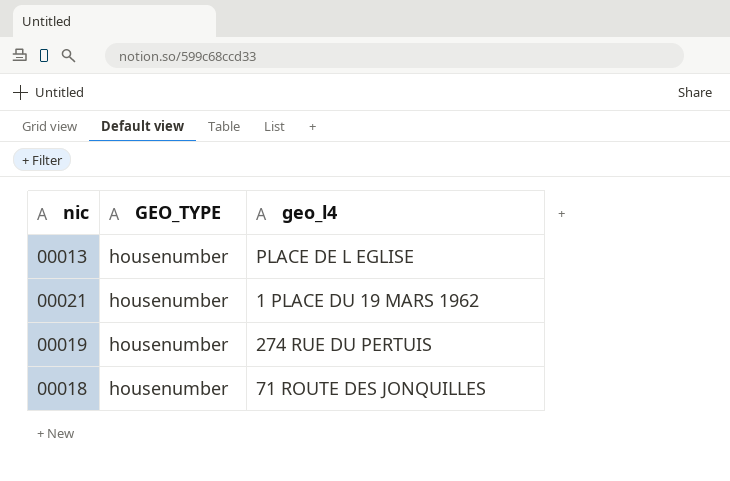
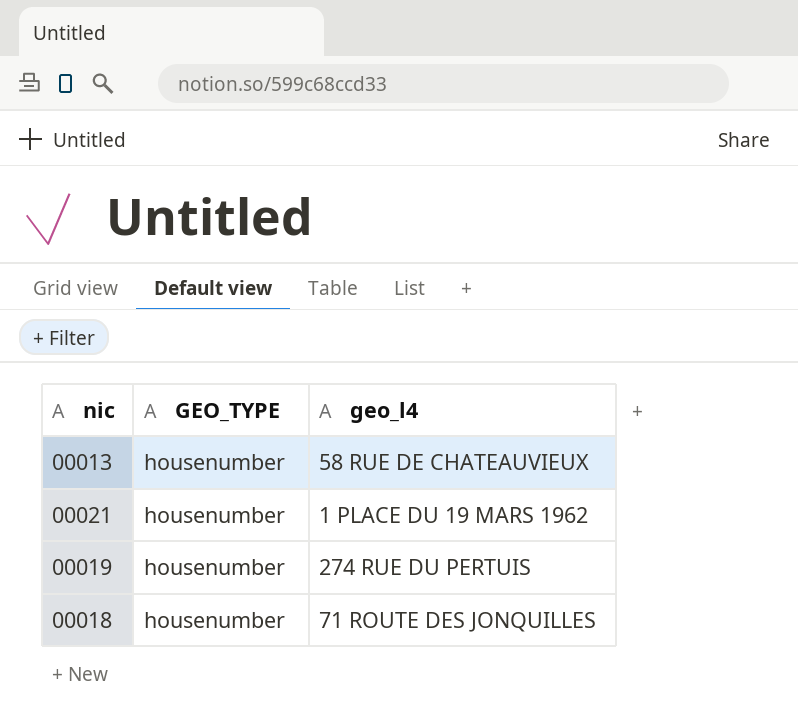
00013 | geo_l4: PLACE DE L EGLISE -> 58 RUE DE CHATEAUVIEUX

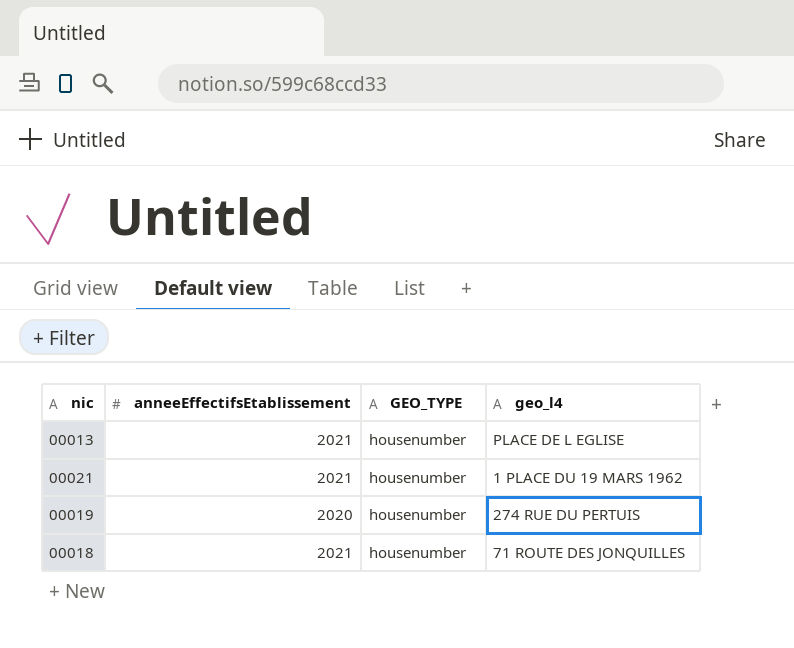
column anneeEffectifsEtablissement | position: none -> 2
00013 | geo_l4: 58 RUE DE CHATEAUVIEUX -> PLACE DE L EGLISE

